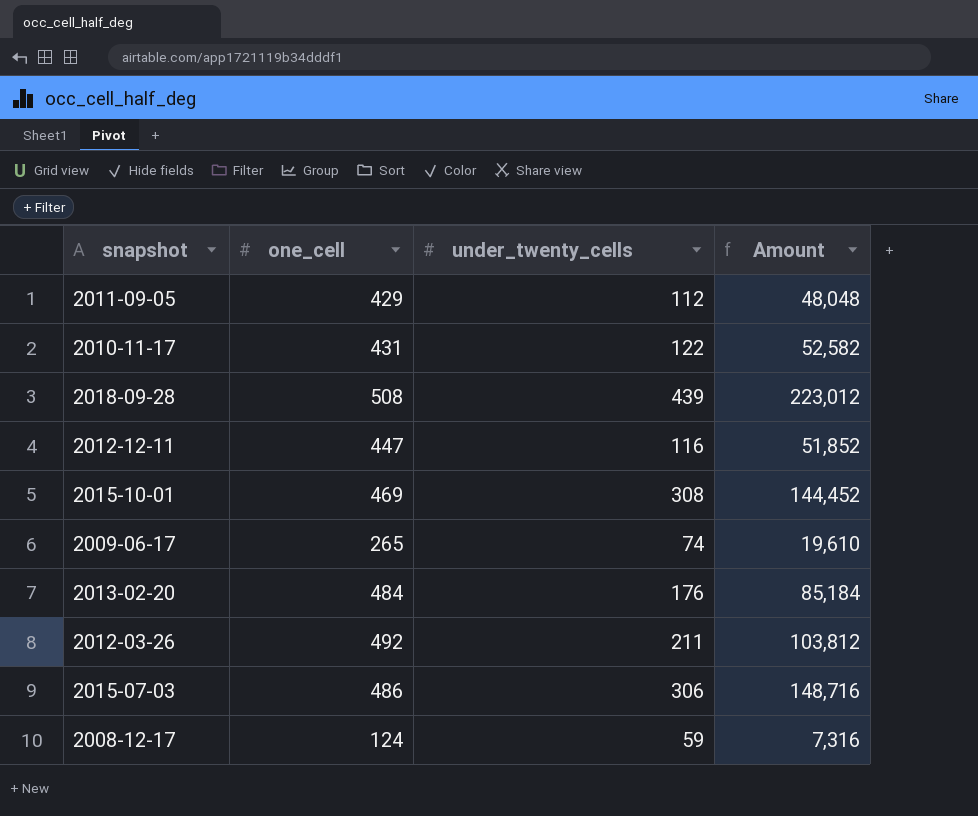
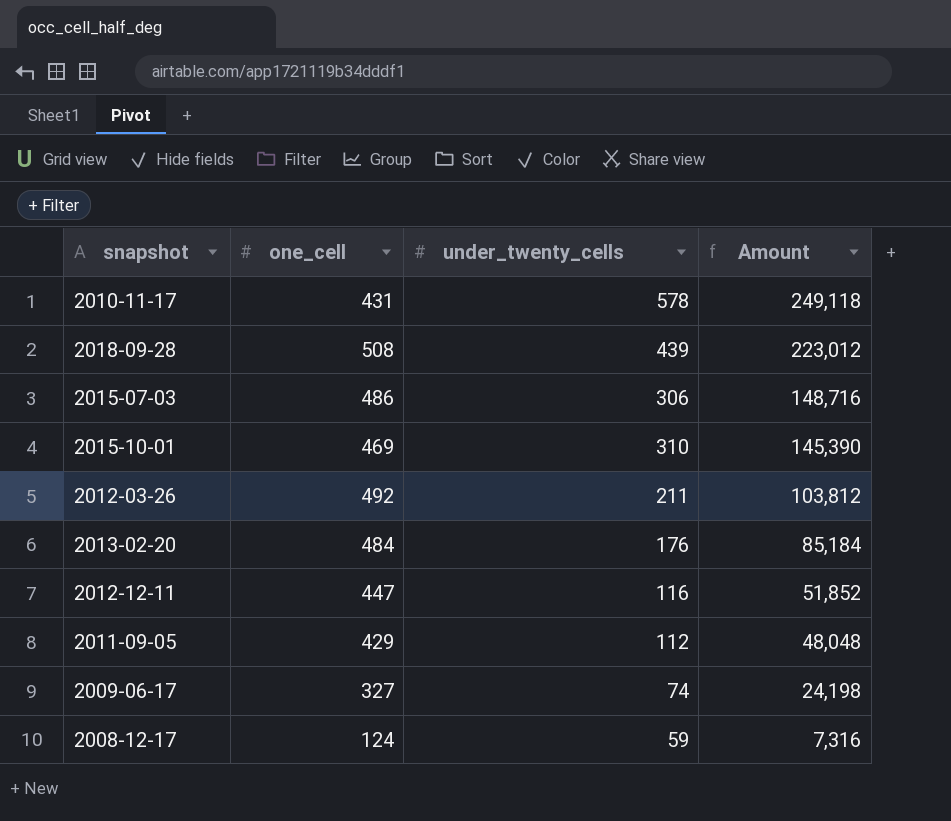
row order: none -> Amount descending
2010-11-17 | under_twenty_cells: 122 -> 578
2010-11-17 | Amount: 52,582 -> 249,118
2015-10-01 | under_twenty_cells: 308 -> 310
2015-10-01 | Amount: 144,452 -> 145,390
2009-06-17 | one_cell: 265 -> 327
2009-06-17 | Amount: 19,610 -> 24,198

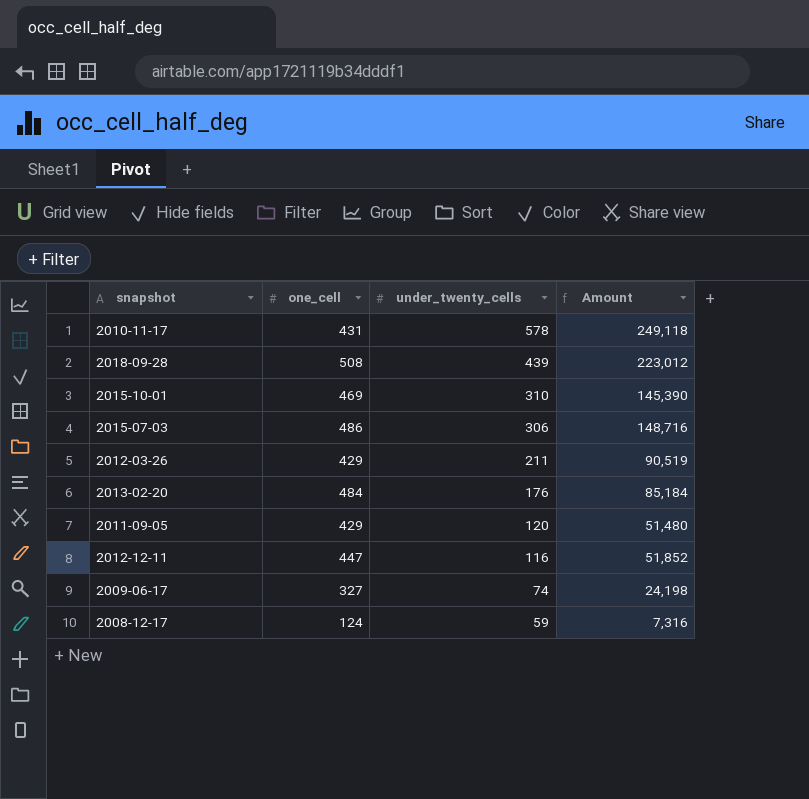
row order: Amount descending -> under_twenty_cells descending
2012-03-26 | one_cell: 492 -> 429
2012-03-26 | Amount: 103,812 -> 90,519
2011-09-05 | under_twenty_cells: 112 -> 120
2011-09-05 | Amount: 48,048 -> 51,480

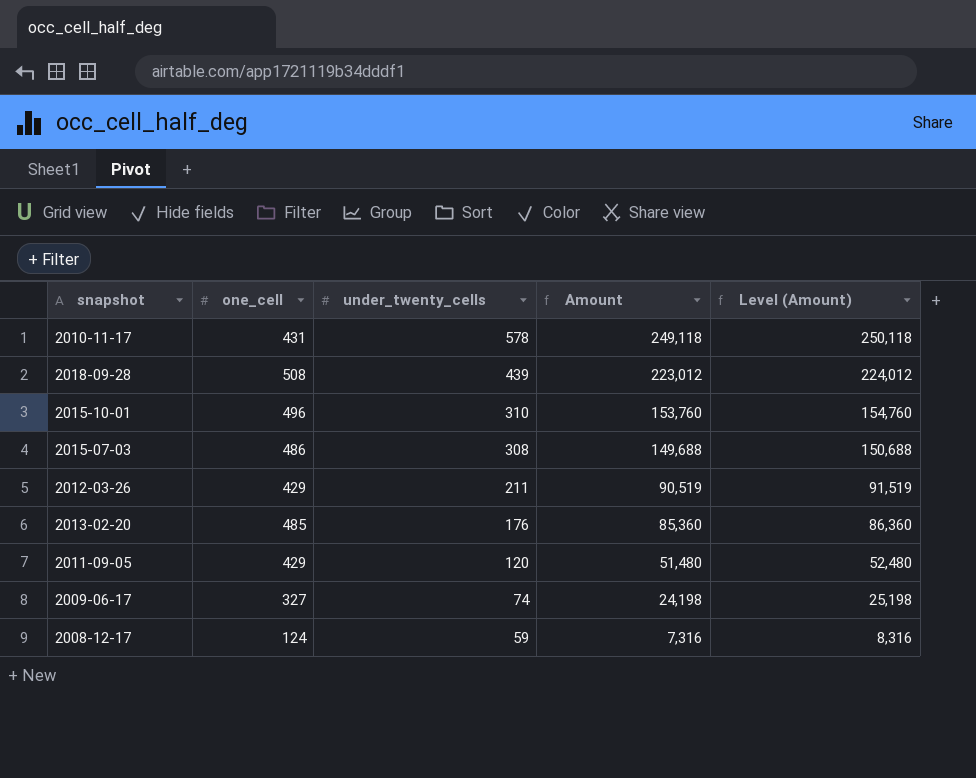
column Level (Amount) | formula: none -> [Amount] + 1000
row 2012-12-11: 447 | 116 | 51,852 -> none
2015-10-01 | one_cell: 469 -> 496
2015-10-01 | Amount: 145,390 -> 153,760
2015-07-03 | under_twenty_cells: 306 -> 308
2015-07-03 | Amount: 148,716 -> 149,688
2013-02-20 | one_cell: 484 -> 485
2013-02-20 | Amount: 85,184 -> 85,360

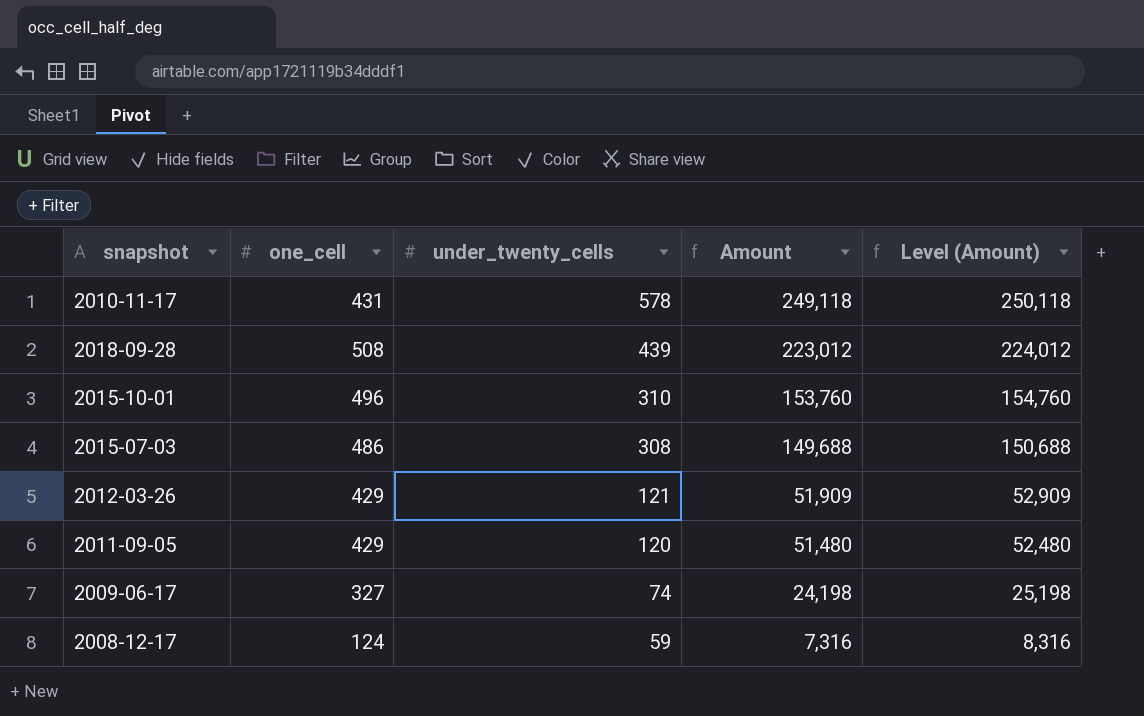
row 2013-02-20: 485 | 176 | 85,360 | 86,360 -> none
2012-03-26 | under_twenty_cells: 211 -> 121
2012-03-26 | Amount: 90,519 -> 51,909
2012-03-26 | Level (Amount): 91,519 -> 52,909

